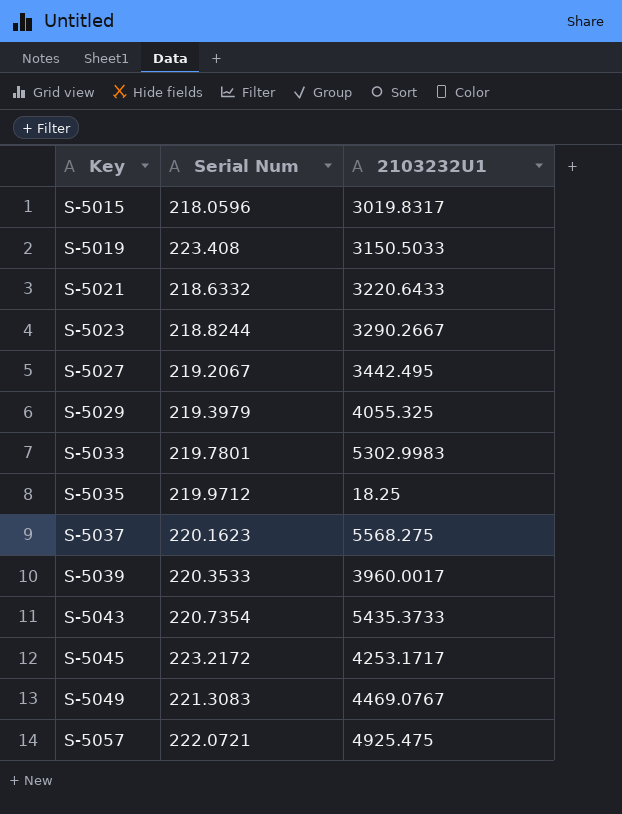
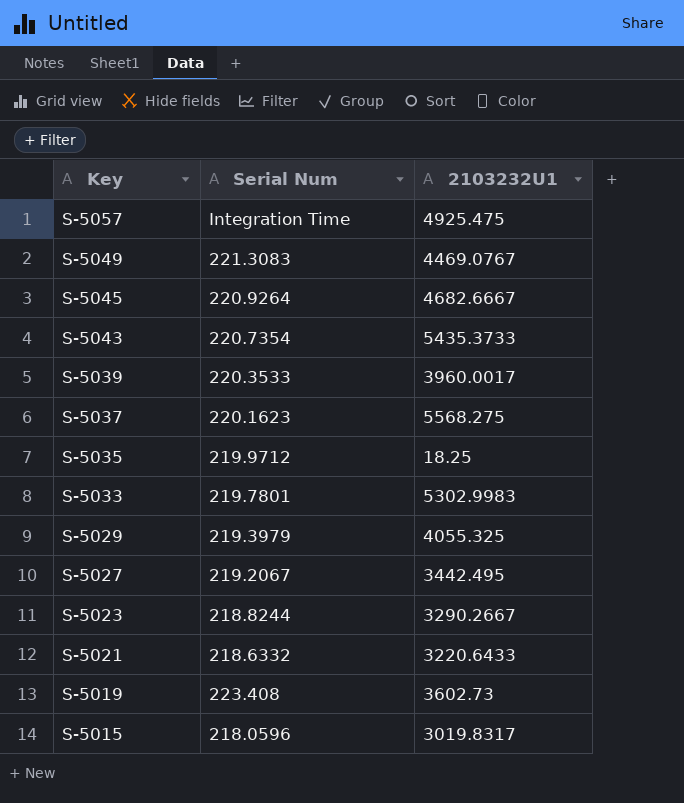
row order: Key ascending -> Key descending
S-5057 | Serial Num: 222.0721 -> Integration Time
S-5045 | Serial Num: 223.2172 -> 220.9264
S-5045 | 2103232U1: 4253.1717 -> 4682.6667
S-5019 | 2103232U1: 3150.5033 -> 3602.73

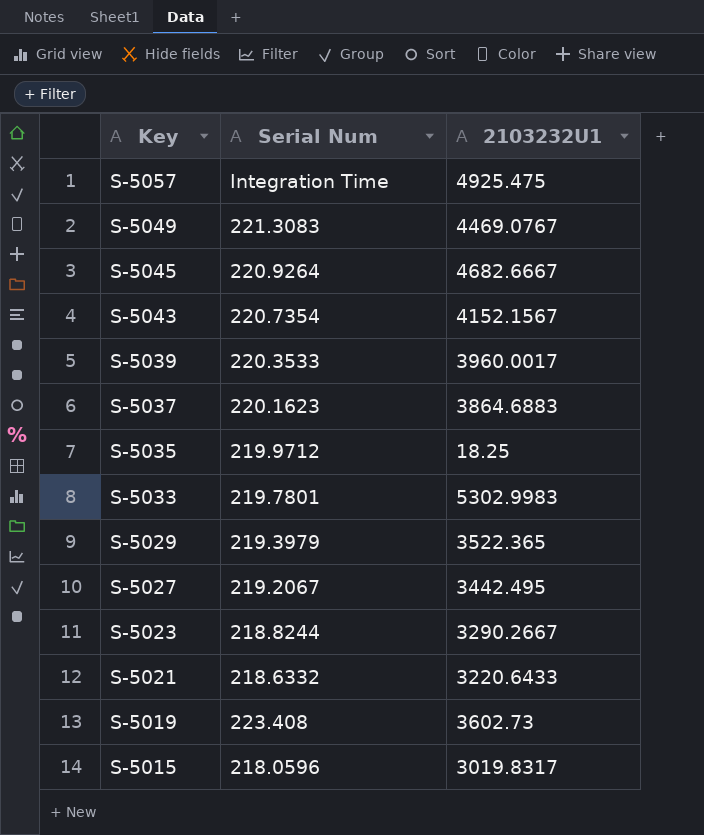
S-5043 | 2103232U1: 5435.3733 -> 4152.1567
S-5037 | 2103232U1: 5568.275 -> 3864.6883
S-5029 | 2103232U1: 4055.325 -> 3522.365

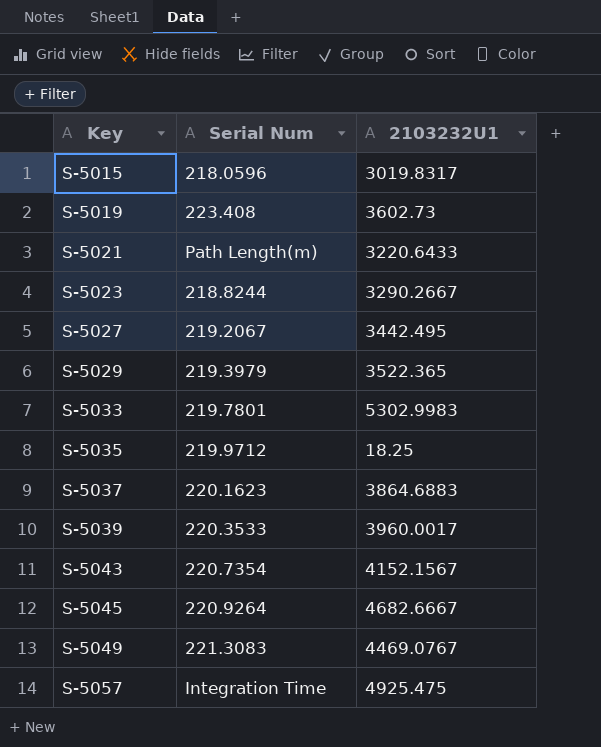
row order: Key descending -> Key ascending
S-5021 | Serial Num: 218.6332 -> Path Length(m)

